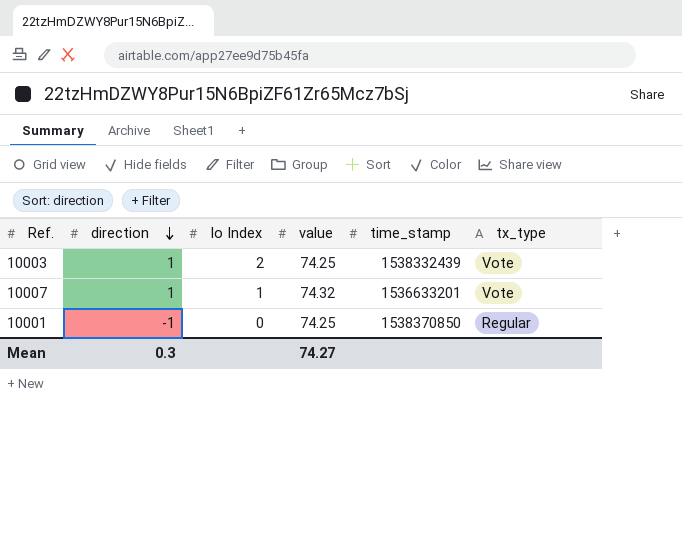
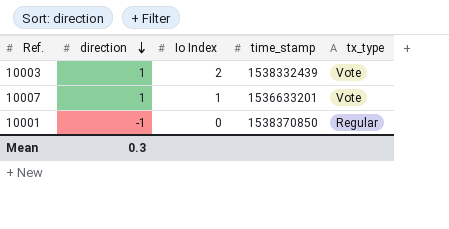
column value | position: 4 -> none

